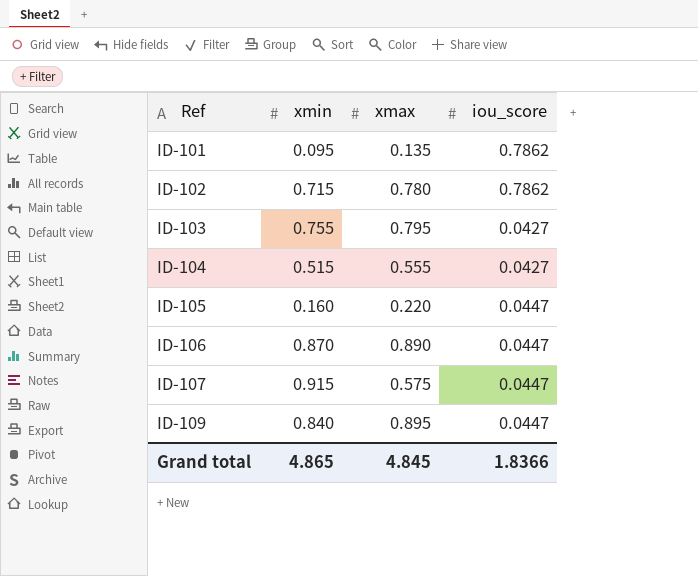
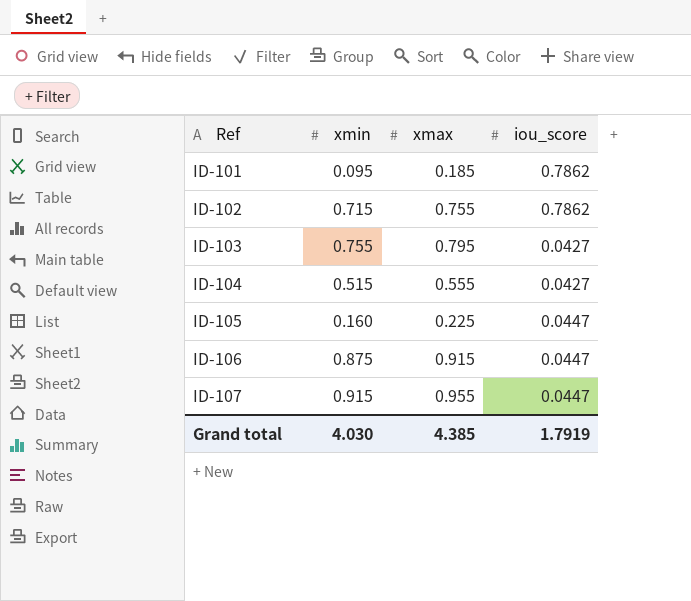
row ID-109: 0.840 | 0.895 | 0.0447 -> none
ID-101 | xmax: 0.135 -> 0.185
ID-102 | xmax: 0.780 -> 0.755
ID-105 | xmax: 0.220 -> 0.225
ID-106 | xmin: 0.870 -> 0.875
ID-106 | xmax: 0.890 -> 0.915
ID-107 | xmax: 0.575 -> 0.955
Grand total | xmin: 4.865 -> 4.030
Grand total | xmax: 4.845 -> 4.385
Grand total | iou_score: 1.8366 -> 1.7919

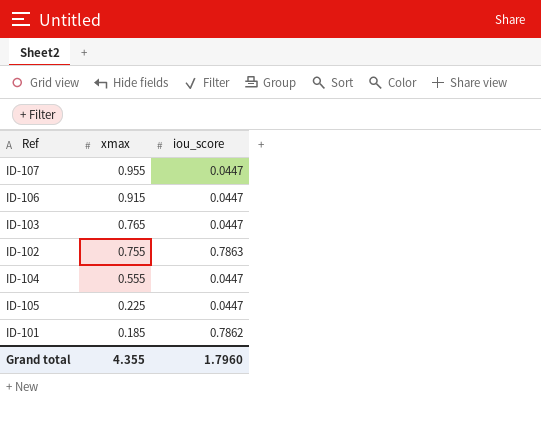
row order: Ref ascending -> xmax descending
column xmin | position: 2 -> none
ID-103 | xmax: 0.795 -> 0.765
ID-103 | iou_score: 0.0427 -> 0.0447
ID-102 | iou_score: 0.7862 -> 0.7863
ID-104 | iou_score: 0.0427 -> 0.0447
Grand total | xmax: 4.385 -> 4.355
Grand total | iou_score: 1.7919 -> 1.7960

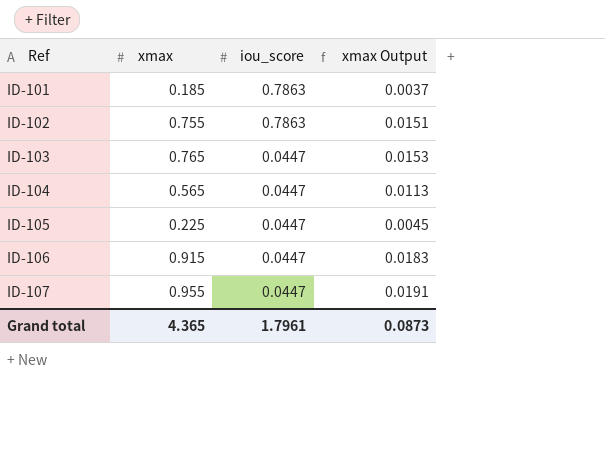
row order: xmax descending -> Ref ascending
column xmax Output | formula: none -> [xmax] * 0.02
ID-101 | iou_score: 0.7862 -> 0.7863
ID-104 | xmax: 0.555 -> 0.565
Grand total | xmax: 4.355 -> 4.365
Grand total | iou_score: 1.7960 -> 1.7961

